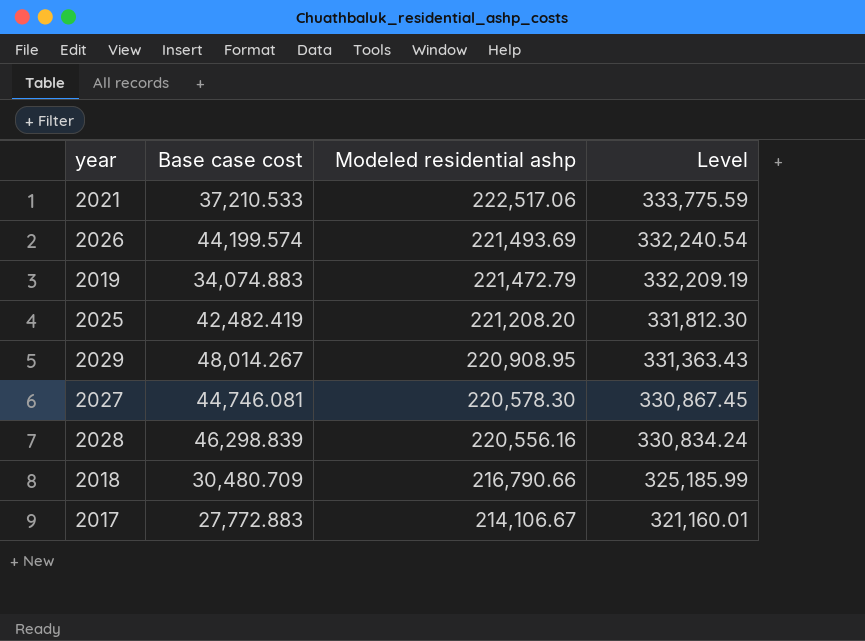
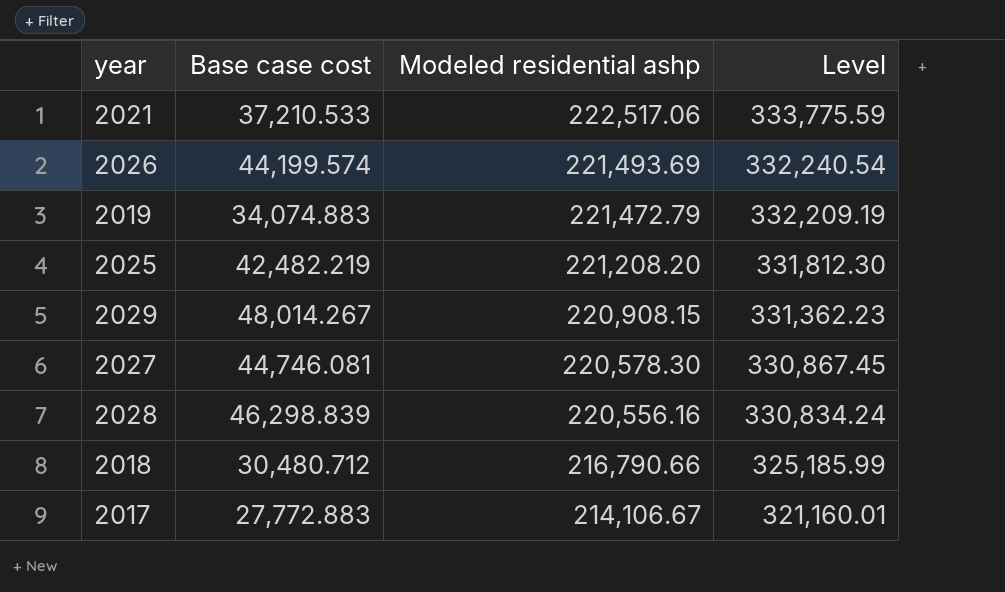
2025 | Base case cost: 42,482.419 -> 42,482.219
2029 | Modeled residential ashp: 220,908.95 -> 220,908.15
2029 | Level: 331,363.43 -> 331,362.23
2018 | Base case cost: 30,480.709 -> 30,480.712

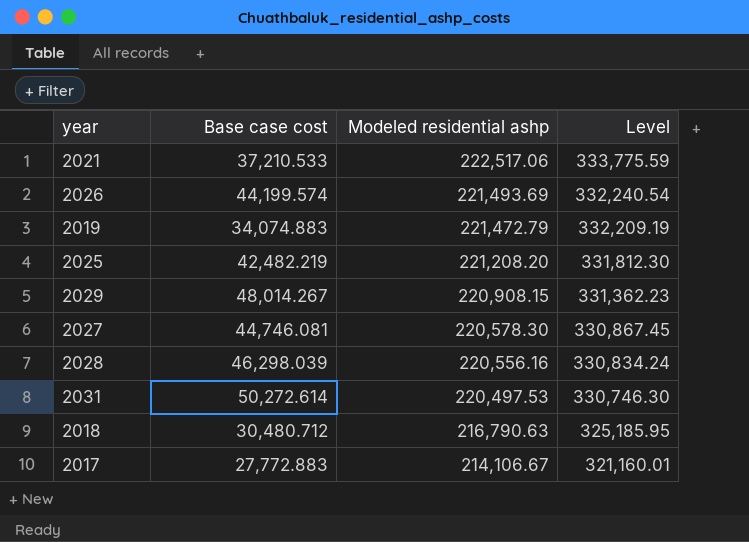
2028 | Base case cost: 46,298.839 -> 46,298.039
row 2031: none -> 50,272.614 | 220,497.53 | 330,746.30
2018 | Modeled residential ashp: 216,790.66 -> 216,790.63
2018 | Level: 325,185.99 -> 325,185.95

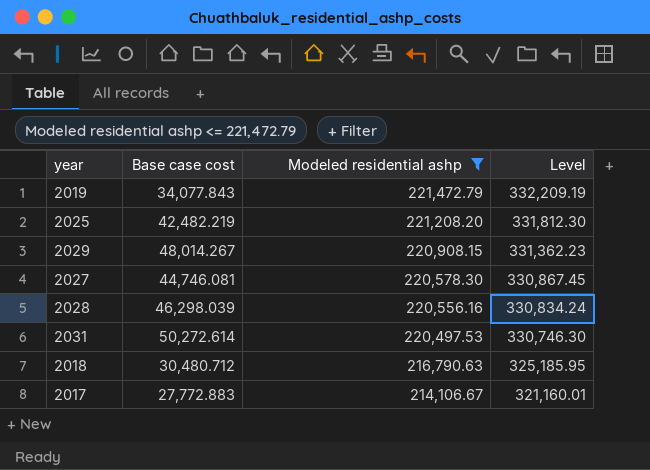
filter: none -> Modeled residential ashp <= 221,472.79
2019 | Base case cost: 34,074.883 -> 34,077.843

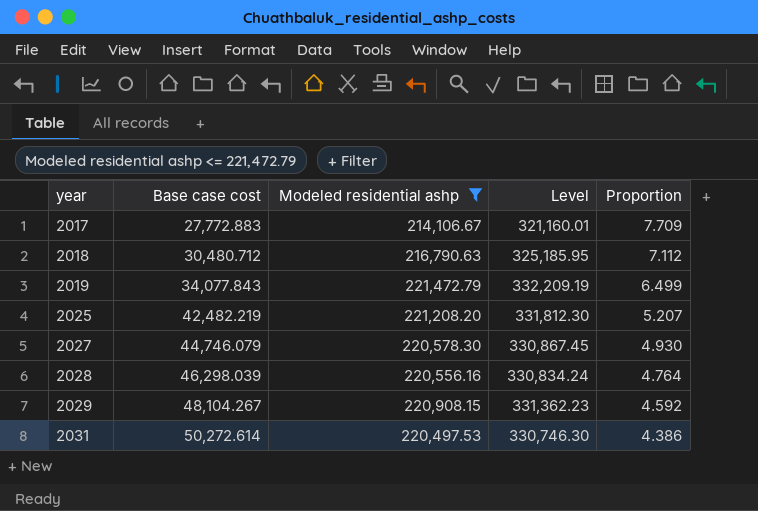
row order: Modeled residential ashp descending -> year ascending
column Proportion | formula: none -> [Modeled residential ashp] / [Base case cost]
2027 | Base case cost: 44,746.081 -> 44,746.079
2029 | Base case cost: 48,014.267 -> 48,104.267

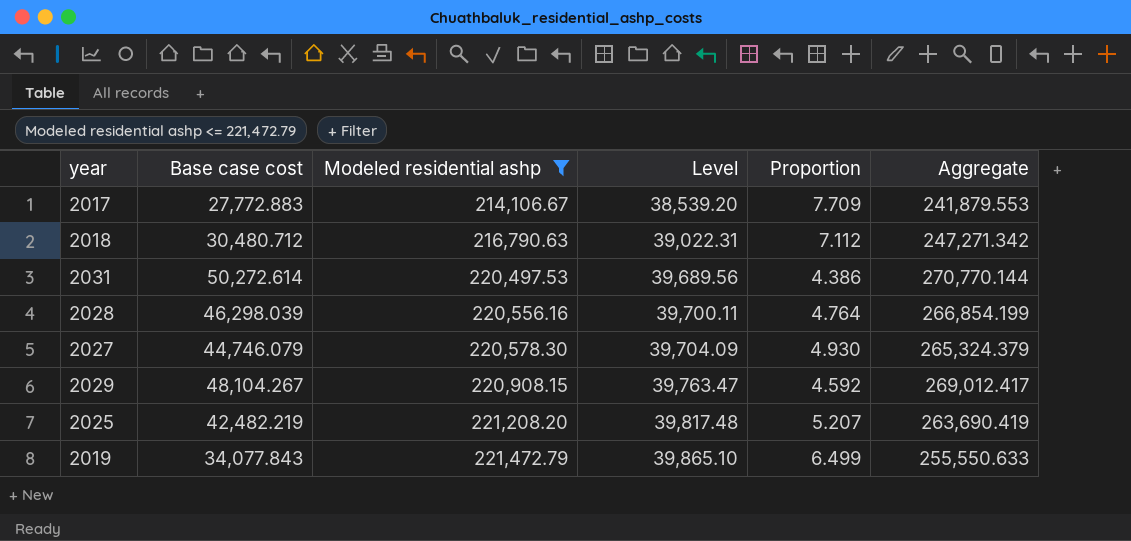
row order: year ascending -> Modeled residential ashp ascending
column Level | formula: [Modeled residential ashp] * 1.5 -> [Modeled residential ashp] * 0.18
column Aggregate | formula: none -> [Base case cost] + [Modeled residential ashp]

